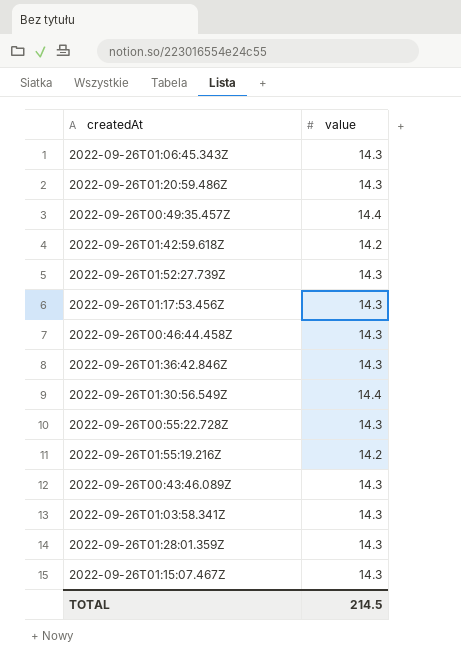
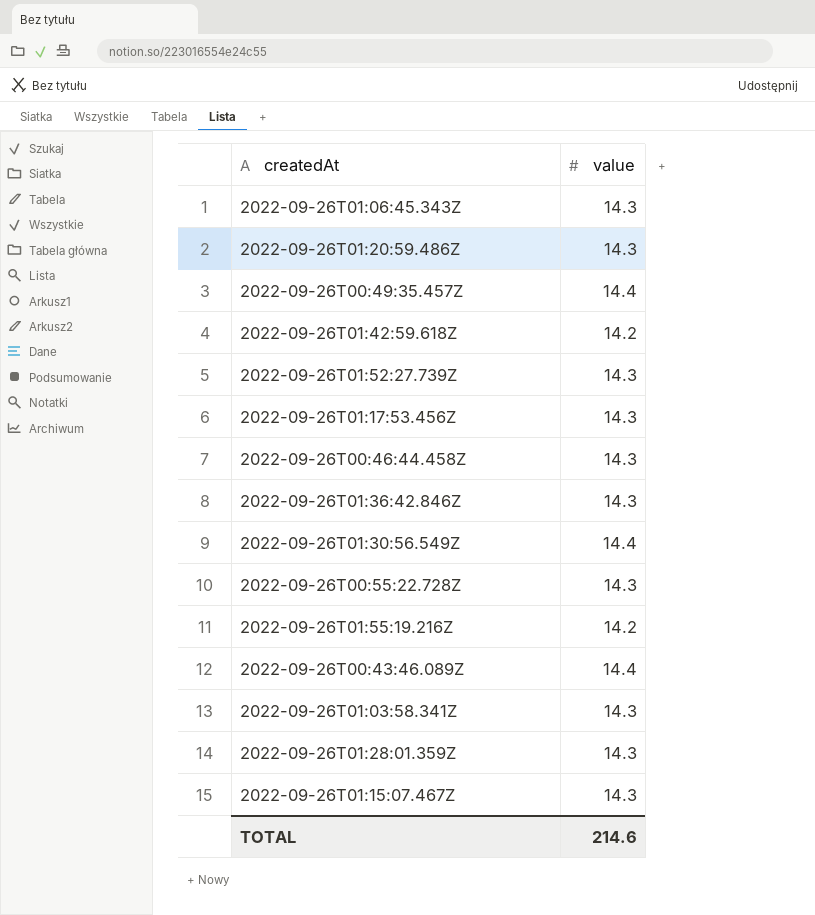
2022-09-26T00:43:46.089Z | value: 14.3 -> 14.4
TOTAL | value: 214.5 -> 214.6

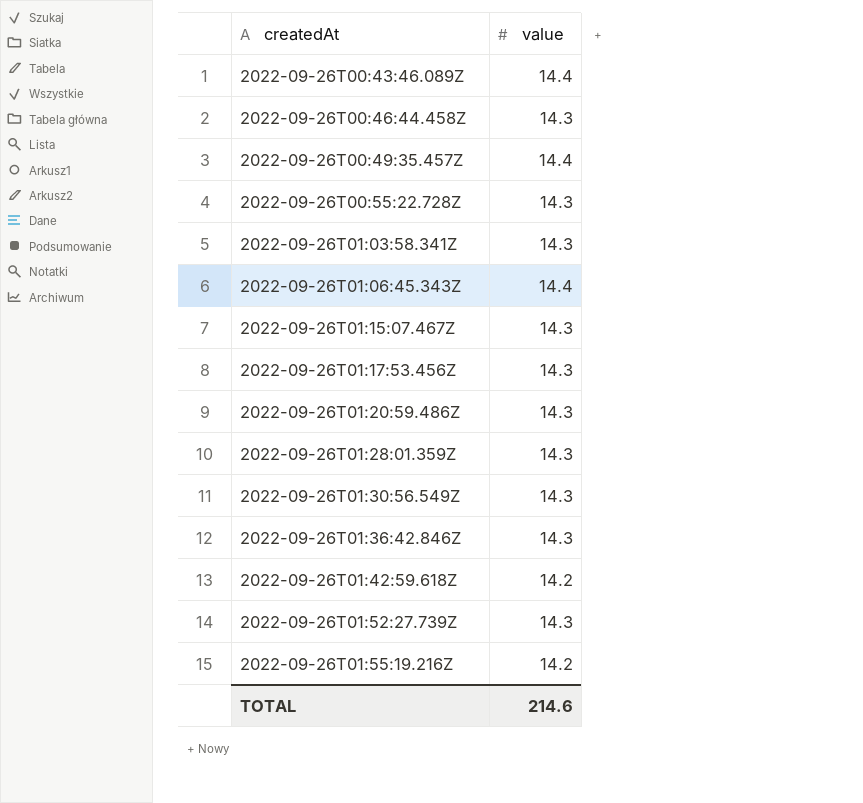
row order: none -> createdAt ascending
2022-09-26T01:06:45.343Z | value: 14.3 -> 14.4
2022-09-26T01:30:56.549Z | value: 14.4 -> 14.3

